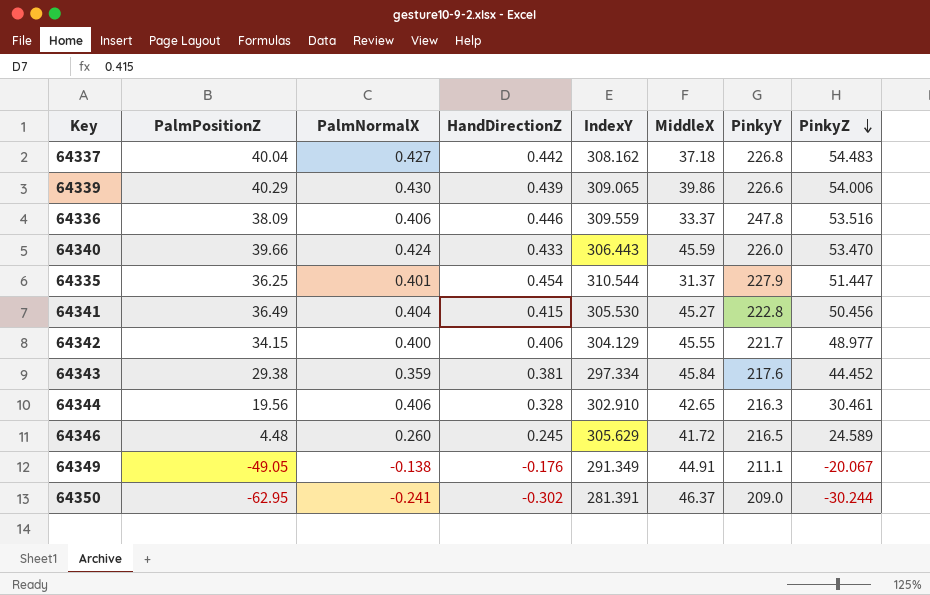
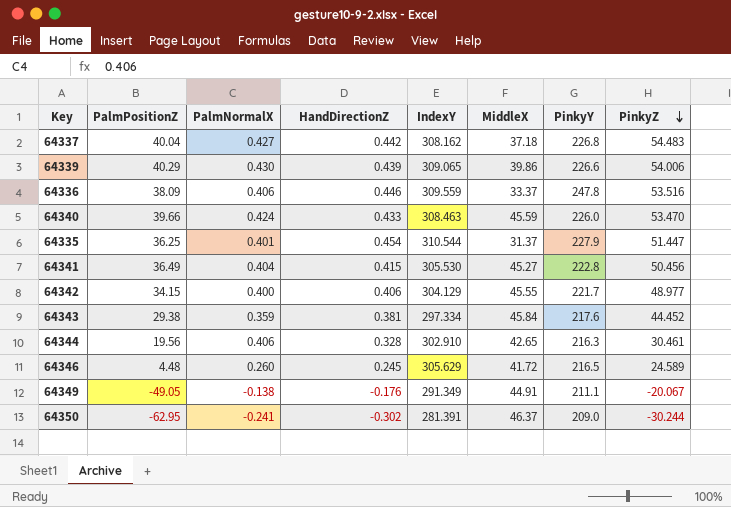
64340 | IndexY: 306.443 -> 308.463

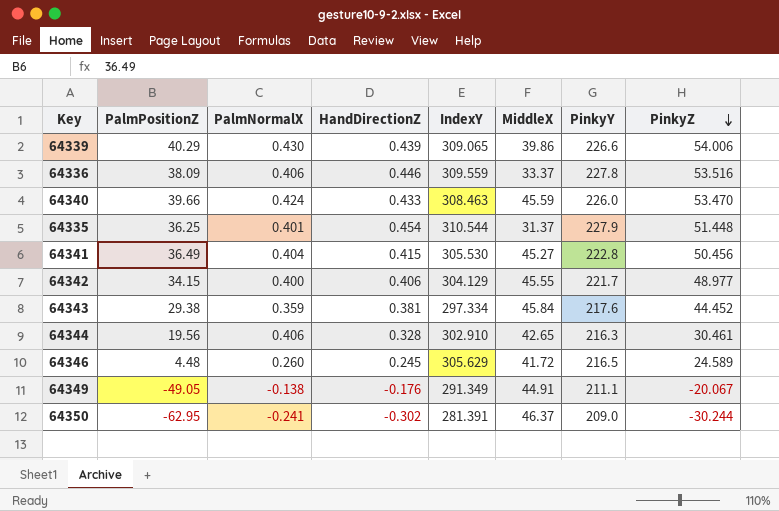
row 64337: 40.04 | 0.427 | 0.442 | 308.162 | 37.18 | 226.8 | 54.483 -> none
64336 | PinkyY: 247.8 -> 227.8
64335 | PinkyZ: 51.447 -> 51.448

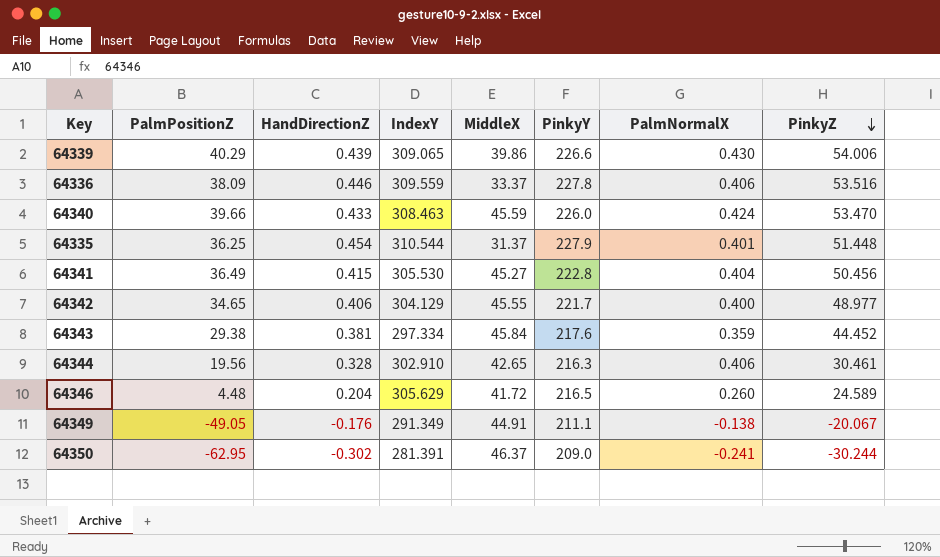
column PalmNormalX | position: 3 -> 7
64342 | PalmPositionZ: 34.15 -> 34.65
64346 | HandDirectionZ: 0.245 -> 0.204

